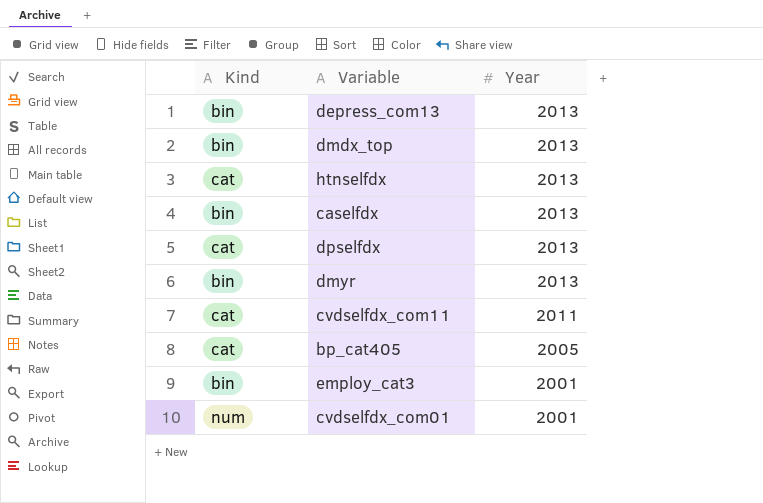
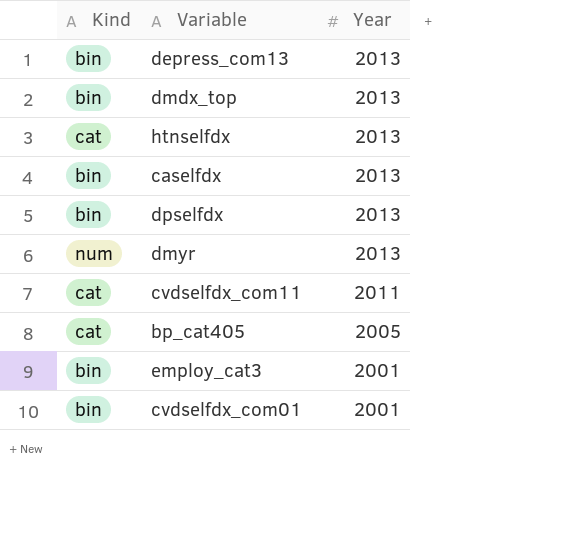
dpselfdx | Kind: cat -> bin
dmyr | Kind: bin -> num
cvdselfdx_com01 | Kind: num -> bin

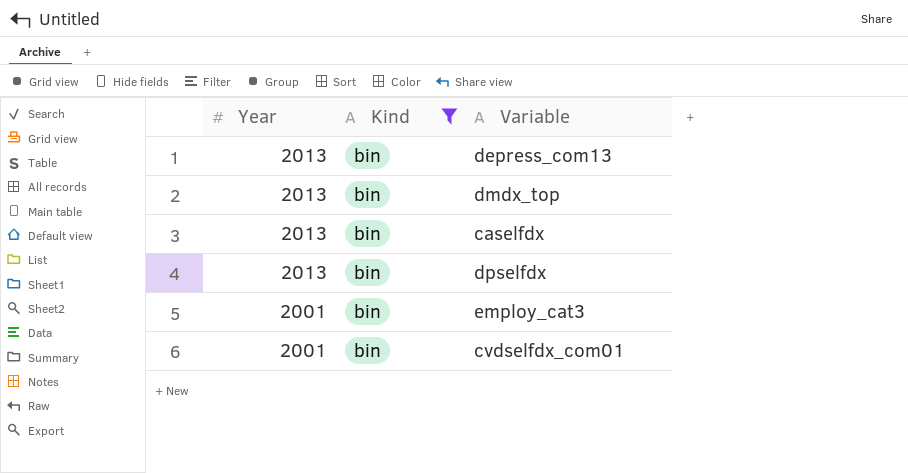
filter: none -> Kind = bin
column Year | position: 3 -> 1

